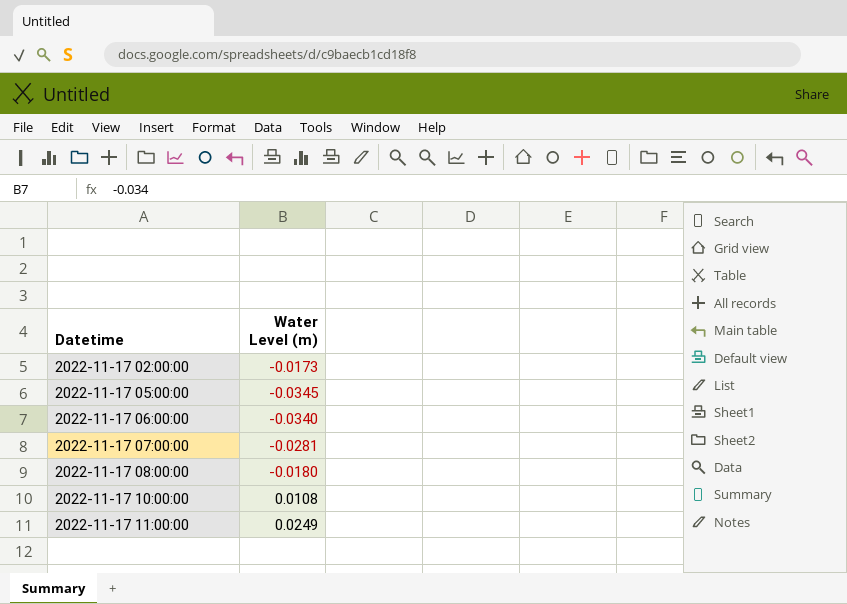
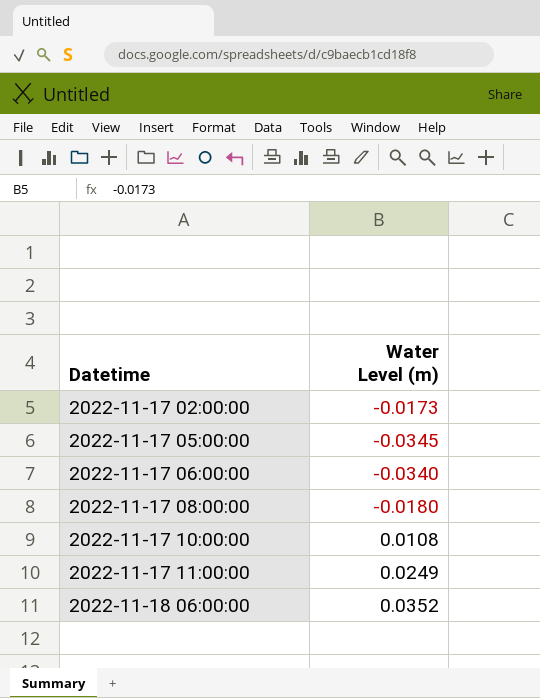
row 2022-11-17 07:00:00: -0.0281 -> none
row 2022-11-18 06:00:00: none -> 0.0352

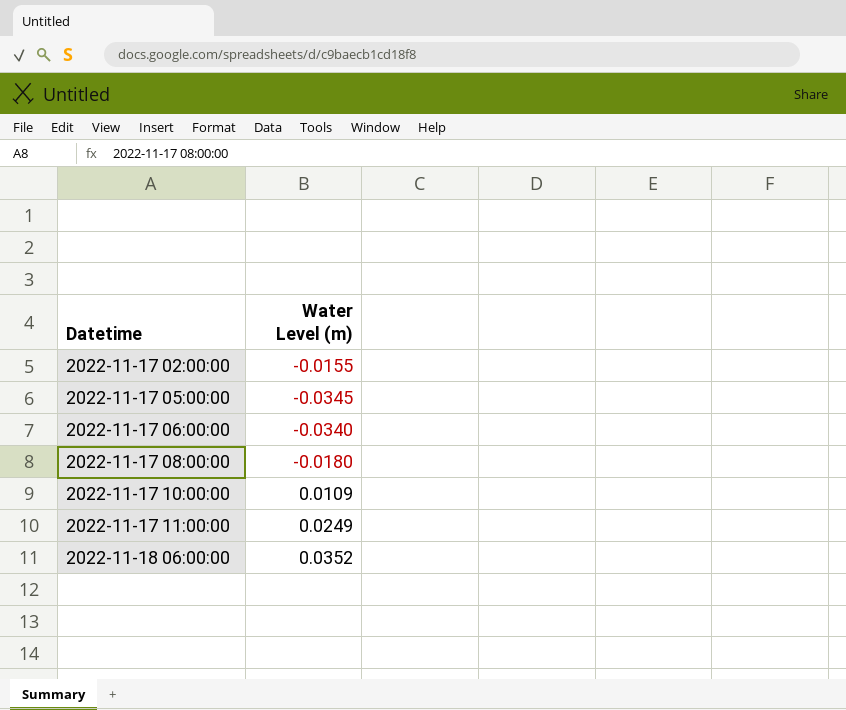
2022-11-17 02:00:00 | Water Level (m): -0.0173 -> -0.0155
2022-11-17 10:00:00 | Water Level (m): 0.0108 -> 0.0109

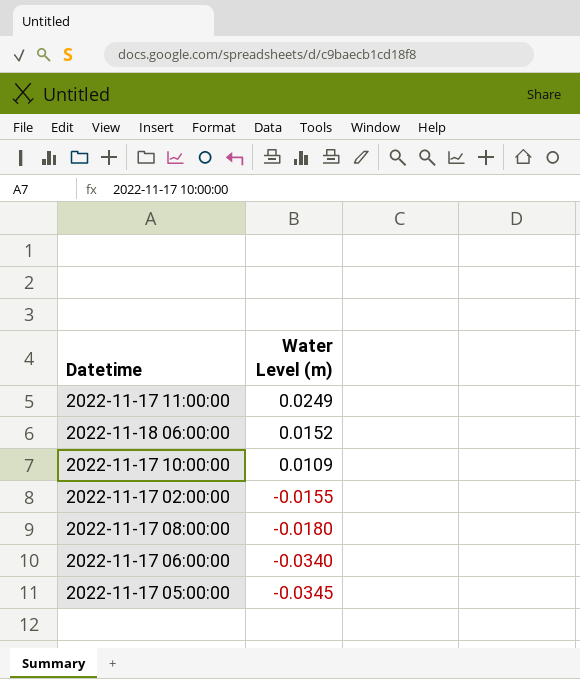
row order: Datetime ascending -> Water Level (m) descending
2022-11-18 06:00:00 | Water Level (m): 0.0352 -> 0.0152

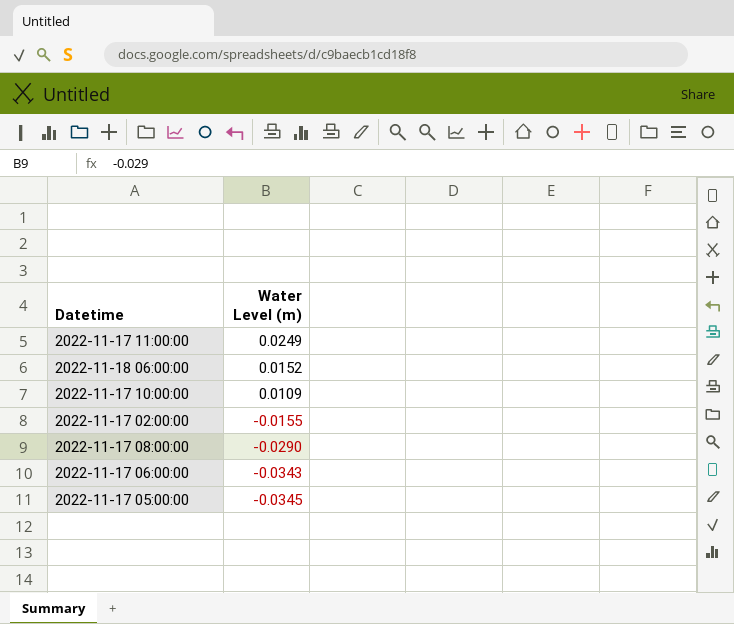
2022-11-17 08:00:00 | Water Level (m): -0.0180 -> -0.0290
2022-11-17 06:00:00 | Water Level (m): -0.0340 -> -0.0343

